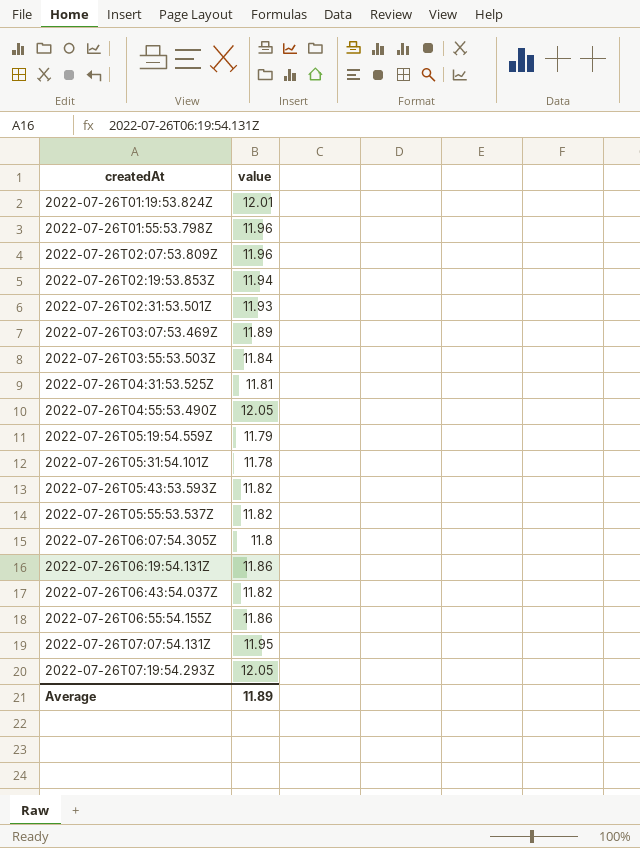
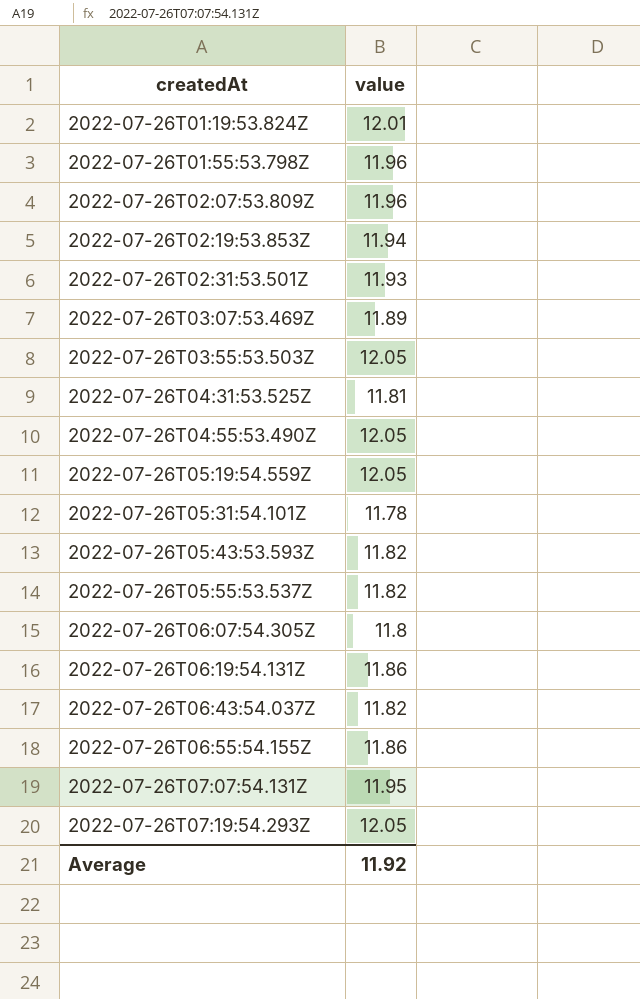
2022-07-26T03:55:53.503Z | value: 11.84 -> 12.05
2022-07-26T05:19:54.559Z | value: 11.79 -> 12.05
Average | value: 11.89 -> 11.92

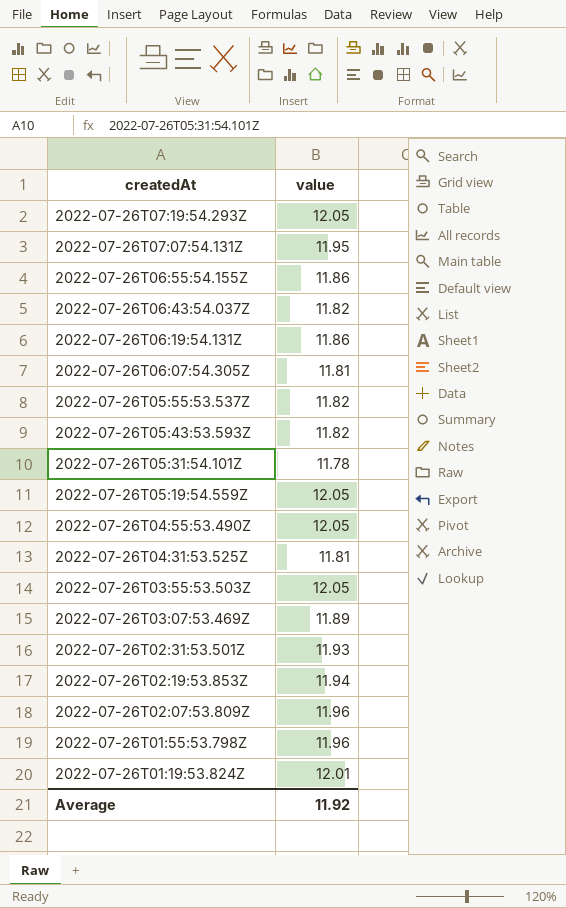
row order: createdAt ascending -> createdAt descending
2022-07-26T06:07:54.305Z | value: 11.8 -> 11.81

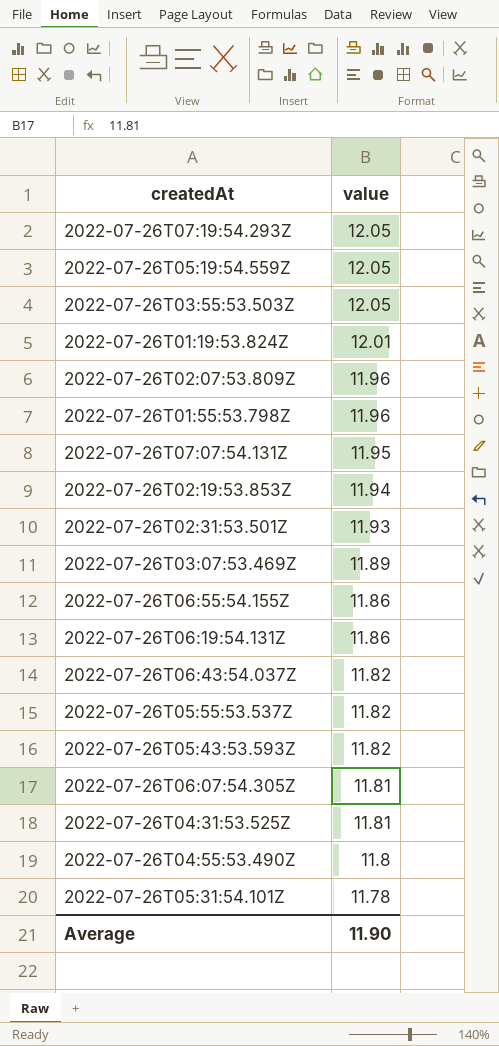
row order: createdAt descending -> value descending
2022-07-26T04:55:53.490Z | value: 12.05 -> 11.8
Average | value: 11.92 -> 11.90

